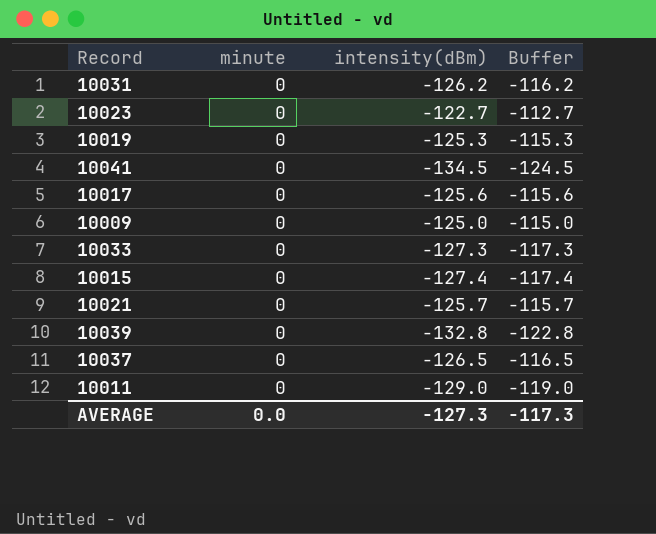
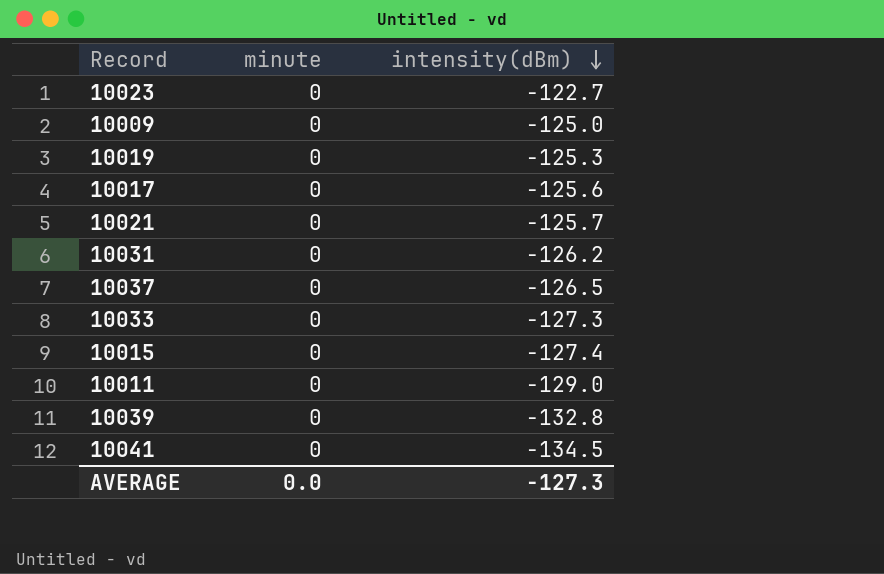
row order: none -> intensity(dBm) descending
column Buffer | formula: [intensity(dBm)] + 10 -> none

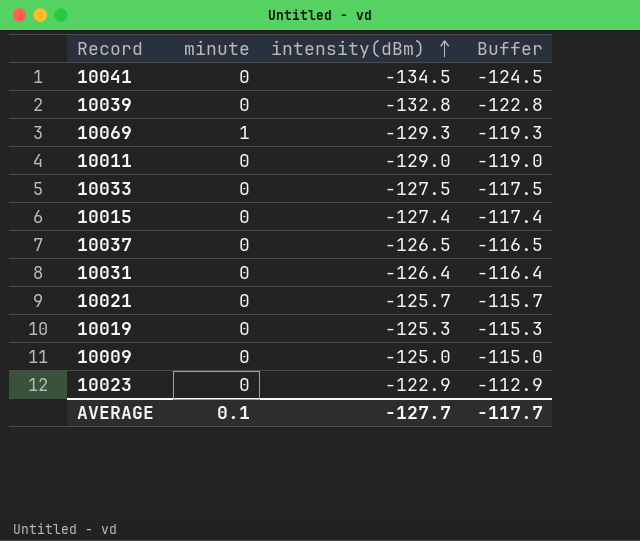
row order: intensity(dBm) descending -> intensity(dBm) ascending
column Buffer | formula: none -> [intensity(dBm)] + 10
row 10017: 0 | -125.6 -> none
row 10069: none -> 1 | -129.3 | -119.3
10033 | intensity(dBm): -127.3 -> -127.5
10031 | intensity(dBm): -126.2 -> -126.4
10023 | intensity(dBm): -122.7 -> -122.9
AVERAGE | minute: 0.0 -> 0.1
AVERAGE | intensity(dBm): -127.3 -> -127.7

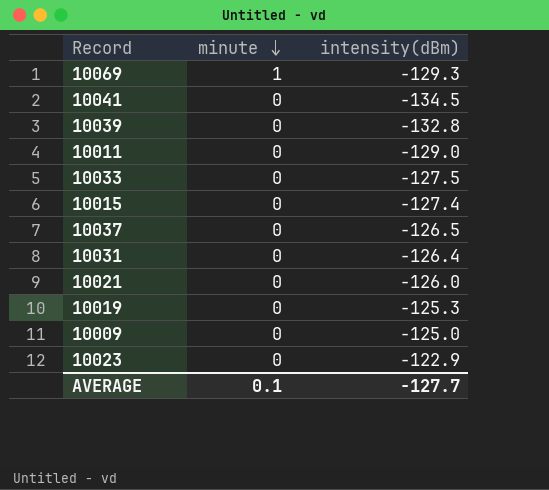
row order: intensity(dBm) ascending -> minute descending
column Buffer | formula: [intensity(dBm)] + 10 -> none
10021 | intensity(dBm): -125.7 -> -126.0

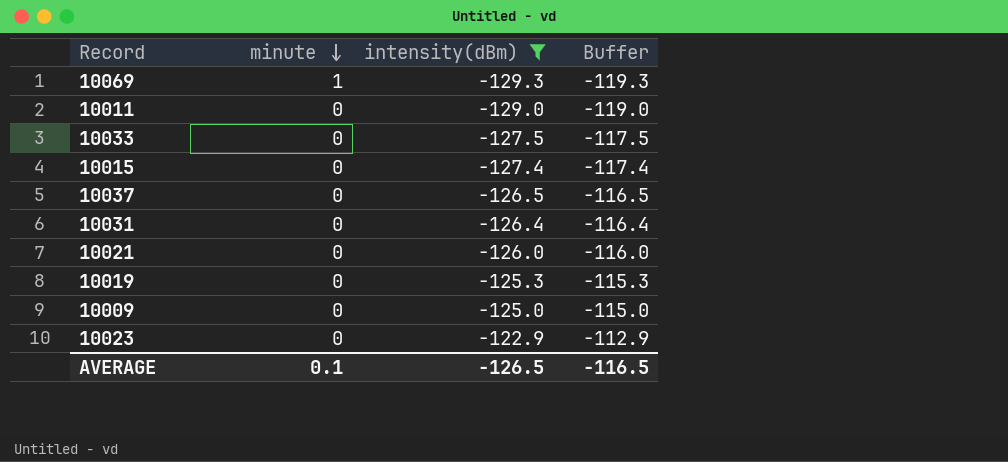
filter: none -> intensity(dBm) >= -129.3
column Buffer | formula: none -> [intensity(dBm)] + 10
AVERAGE | intensity(dBm): -127.7 -> -126.5

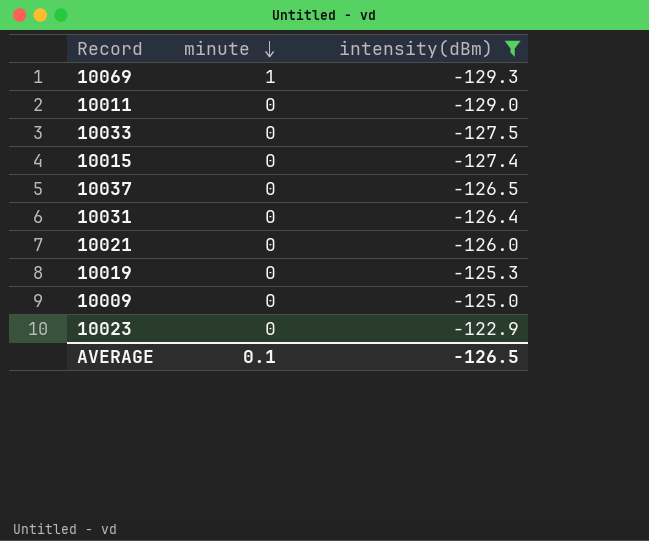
column Buffer | formula: [intensity(dBm)] + 10 -> none

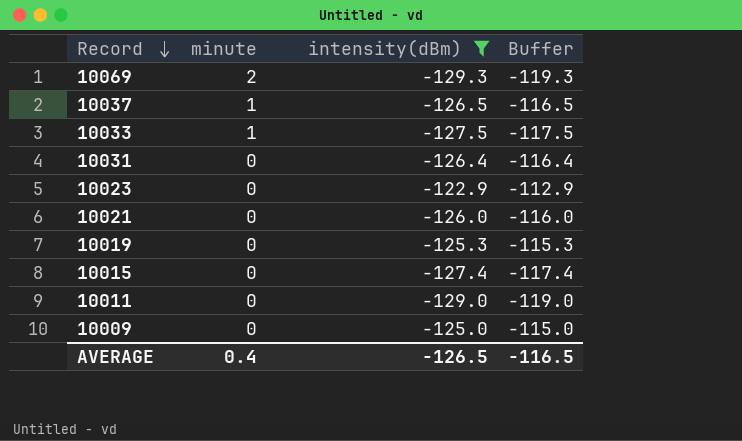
row order: minute descending -> Record descending
column Buffer | formula: none -> [intensity(dBm)] + 10
10069 | minute: 1 -> 2
10037 | minute: 0 -> 1
10033 | minute: 0 -> 1
AVERAGE | minute: 0.1 -> 0.4

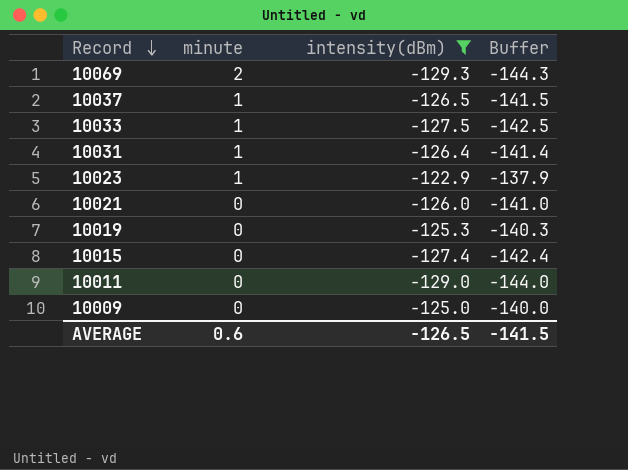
column Buffer | formula: [intensity(dBm)] + 10 -> [intensity(dBm)] - 15
10031 | minute: 0 -> 1
10023 | minute: 0 -> 1
AVERAGE | minute: 0.4 -> 0.6
AVERAGE | Buffer: -116.5 -> -141.5

